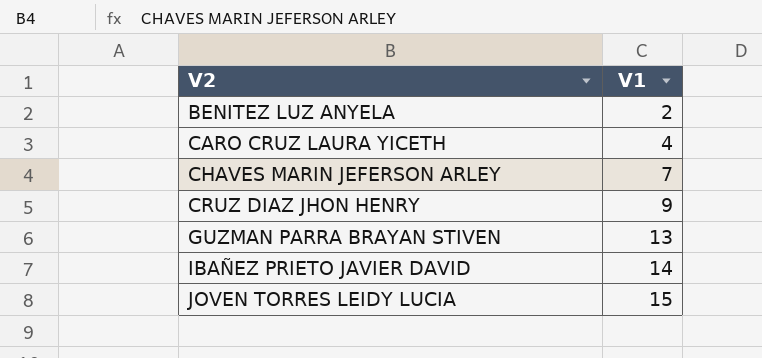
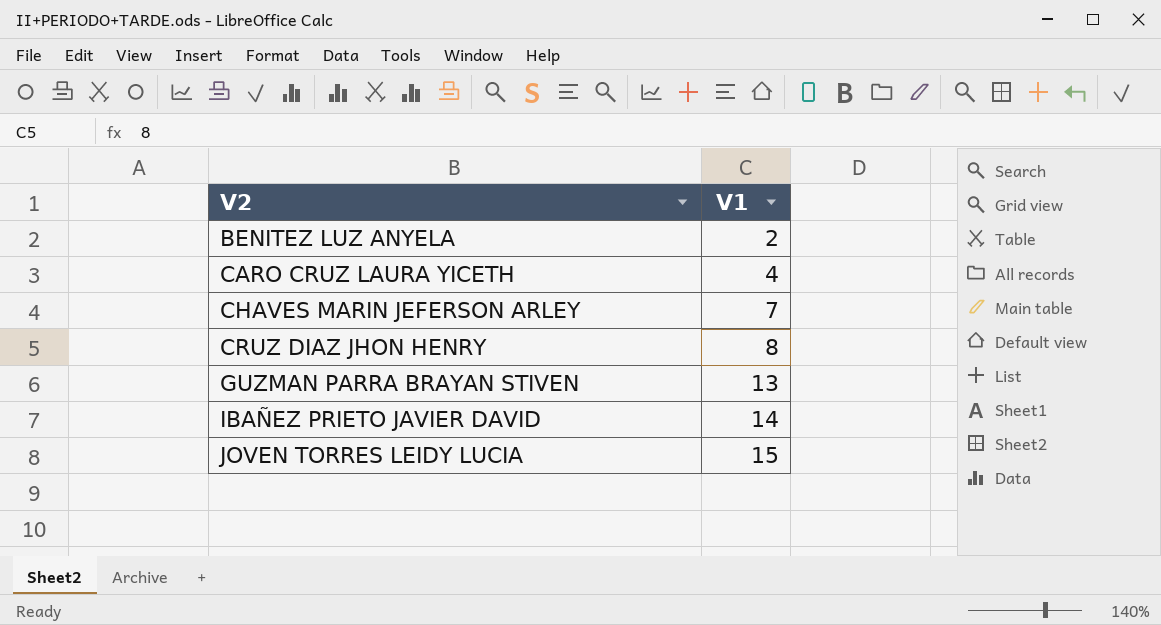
CRUZ DIAZ JHON HENRY | V1: 9 -> 8

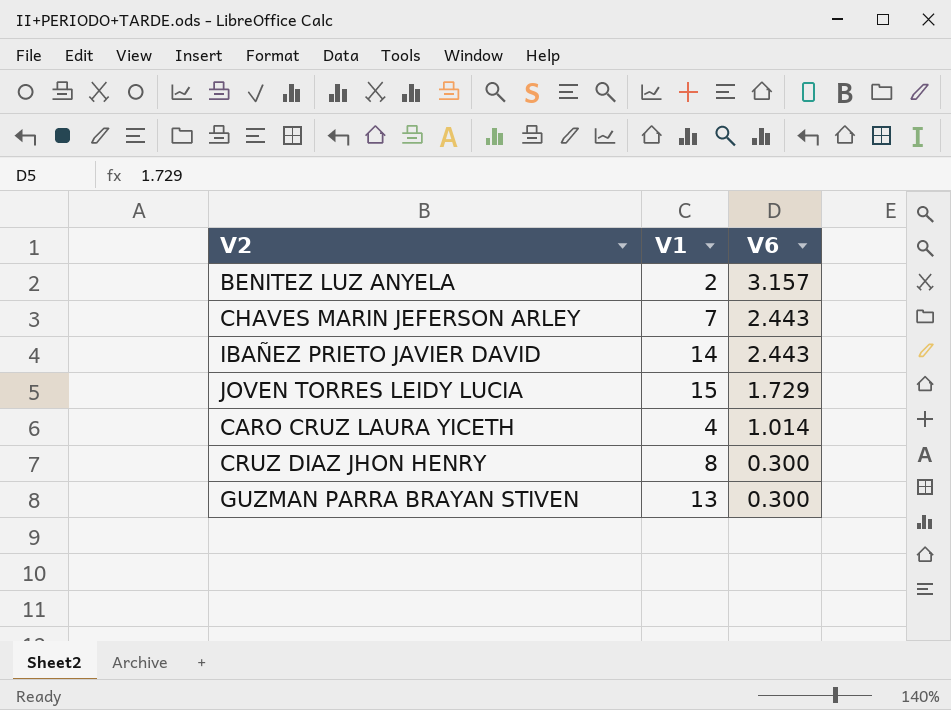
row order: V2 ascending -> V6 descending
column V6 | position: none -> 3

